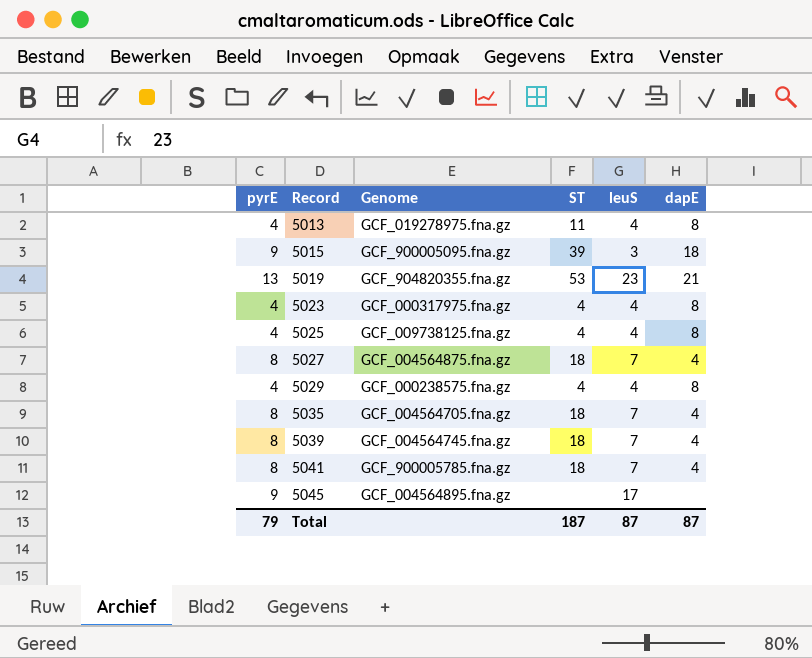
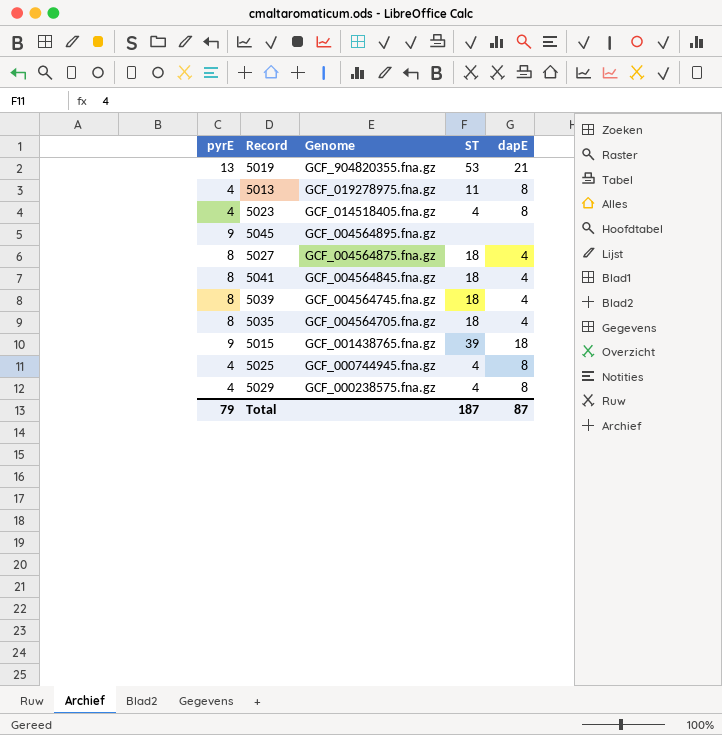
row order: Record ascending -> Genome descending
column leuS | position: 5 -> none
5023 | Genome: GCF_000317975.fna.gz -> GCF_014518405.fna.gz
5041 | Genome: GCF_900005785.fna.gz -> GCF_004564845.fna.gz
5015 | Genome: GCF_900005095.fna.gz -> GCF_001438765.fna.gz
5025 | Genome: GCF_009738125.fna.gz -> GCF_000744945.fna.gz

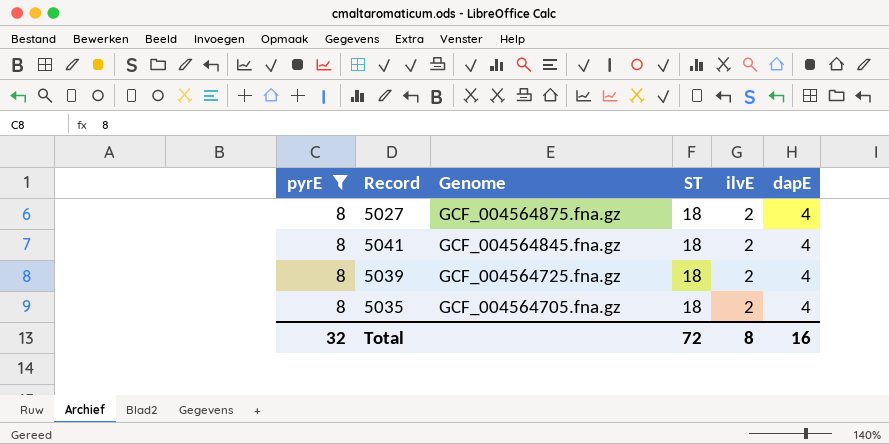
filter: none -> pyrE = 8
column ilvE | position: none -> 5
5039 | Genome: GCF_004564745.fna.gz -> GCF_004564725.fna.gz
Total | pyrE: 79 -> 32
Total | ST: 187 -> 72
Total | dapE: 87 -> 16

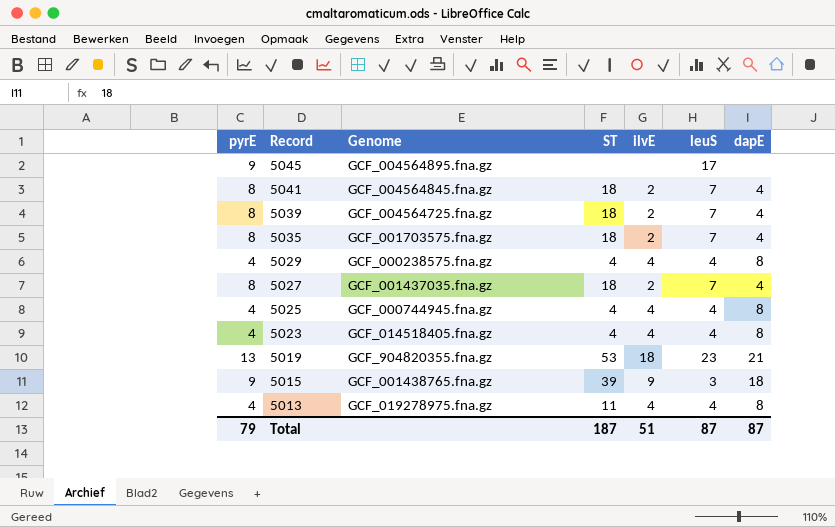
filter: pyrE = 8 -> none
row order: Genome descending -> Record descending
column leuS | position: none -> 6
5035 | Genome: GCF_004564705.fna.gz -> GCF_001703575.fna.gz
5027 | Genome: GCF_004564875.fna.gz -> GCF_001437035.fna.gz
Total | pyrE: 32 -> 79
Total | ST: 72 -> 187
Total | ilvE: 8 -> 51
Total | dapE: 16 -> 87

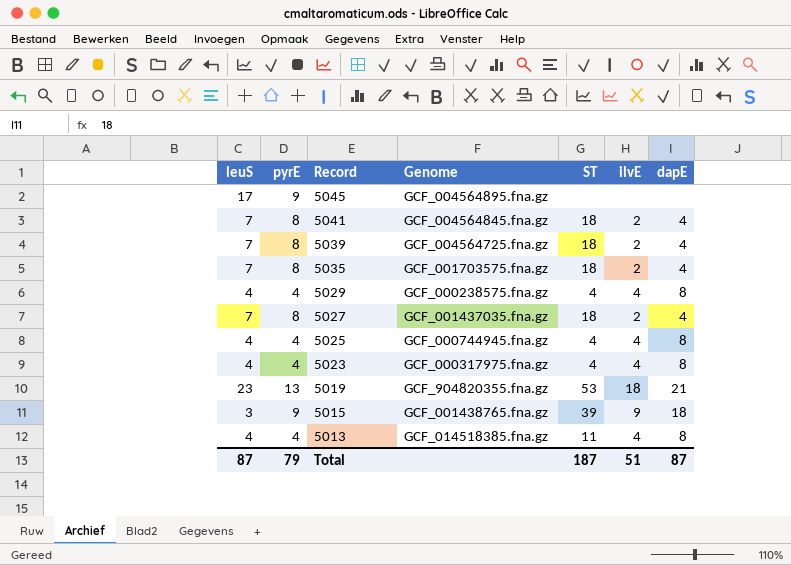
column leuS | position: 6 -> 1
5023 | Genome: GCF_014518405.fna.gz -> GCF_000317975.fna.gz
5013 | Genome: GCF_019278975.fna.gz -> GCF_014518385.fna.gz

